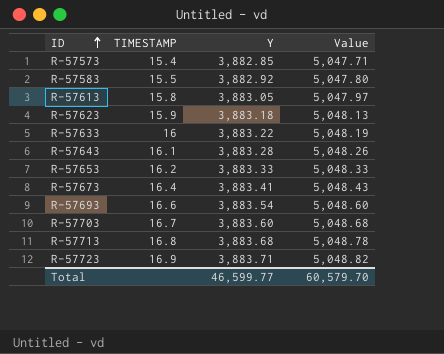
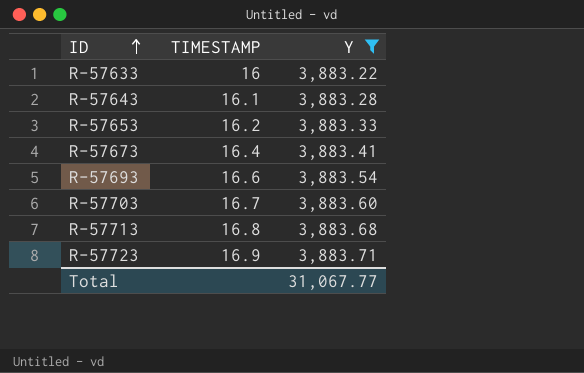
filter: none -> Y >= 3,883.22
column Value | formula: [Y] * 1.3 -> none
Total | Y: 46,599.77 -> 31,067.77

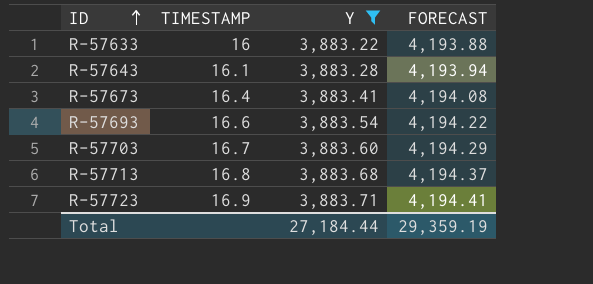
column FORECAST | formula: none -> [Y] * 1.08
row R-57653: 16.2 | 3,883.33 -> none
Total | Y: 31,067.77 -> 27,184.44

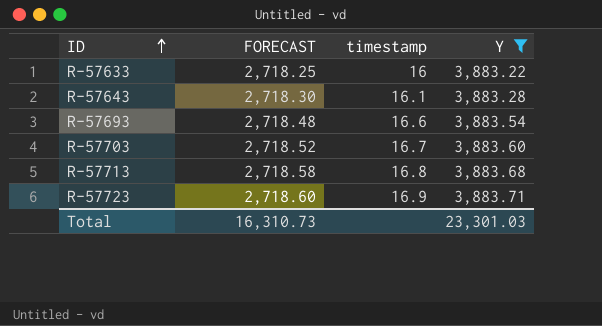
column FORECAST | formula: [Y] * 1.08 -> [Y] * 0.7
column FORECAST | position: 4 -> 2
column name: TIMESTAMP -> timestamp
row R-57673: 16.4 | 3,883.41 | 4,194.08 -> none
Total | FORECAST: 29,359.19 -> 16,310.73
Total | Y: 27,184.44 -> 23,301.03

